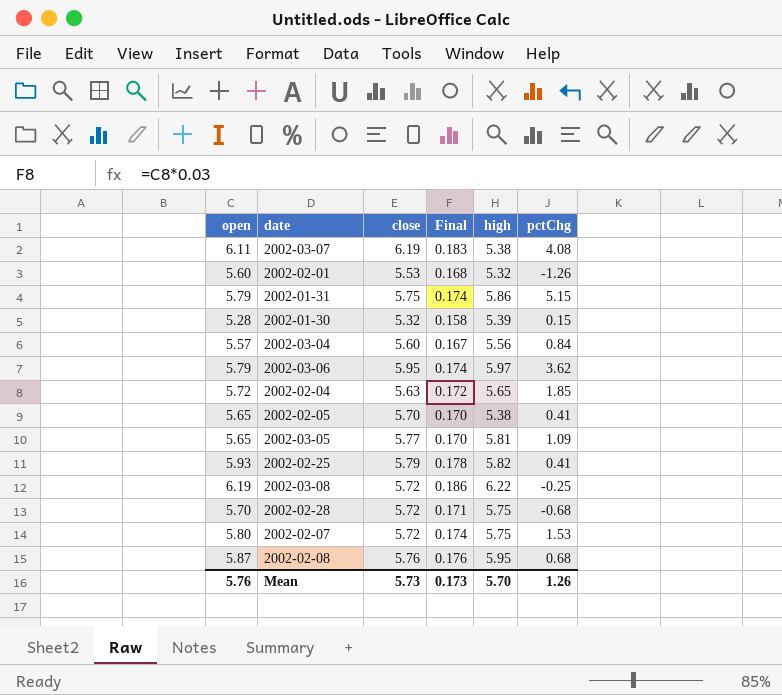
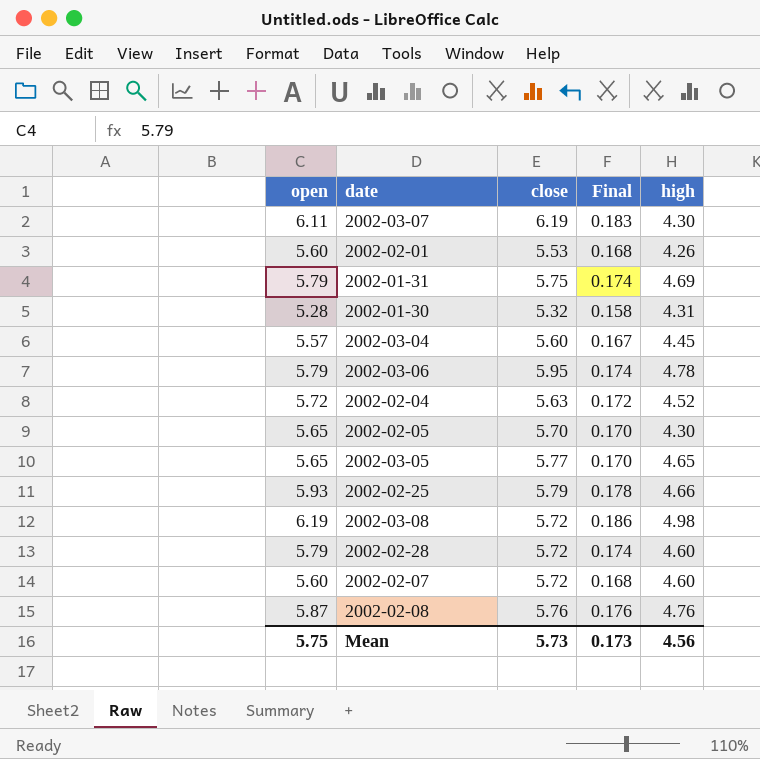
column pctChg | position: 6 -> none
2002-03-07 | high: 5.38 -> 4.30
2002-02-01 | high: 5.32 -> 4.26
2002-01-31 | high: 5.86 -> 4.69
2002-01-30 | high: 5.39 -> 4.31
2002-03-04 | high: 5.56 -> 4.45
2002-03-06 | high: 5.97 -> 4.78
2002-02-04 | high: 5.65 -> 4.52
2002-02-05 | high: 5.38 -> 4.30
2002-03-05 | high: 5.81 -> 4.65
2002-02-25 | high: 5.82 -> 4.66
2002-03-08 | high: 6.22 -> 4.98
2002-02-28 | open: 5.70 -> 5.79
2002-02-28 | Final: 0.171 -> 0.174
2002-02-28 | high: 5.75 -> 4.60
2002-02-07 | open: 5.80 -> 5.60
2002-02-07 | Final: 0.174 -> 0.168
2002-02-07 | high: 5.75 -> 4.60
2002-02-08 | high: 5.95 -> 4.76
Mean | open: 5.76 -> 5.75
Mean | high: 5.70 -> 4.56

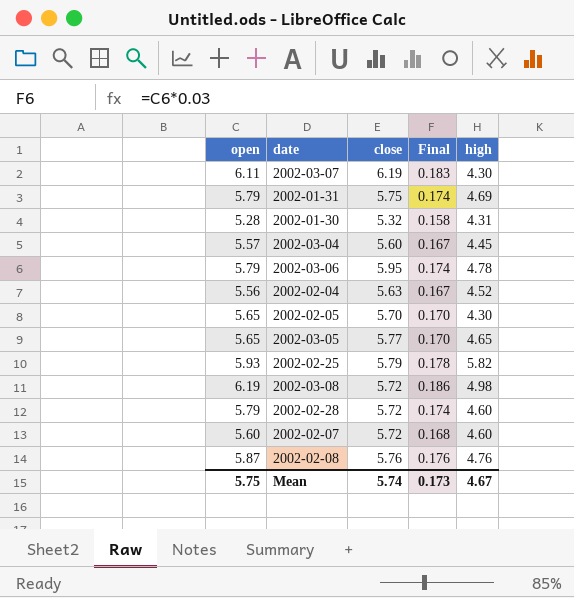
row 2002-02-01: 5.60 | 5.53 | 0.168 | 4.26 -> none
2002-02-04 | open: 5.72 -> 5.56
2002-02-04 | Final: 0.172 -> 0.167
2002-02-25 | high: 4.66 -> 5.82
Mean | close: 5.73 -> 5.74
Mean | high: 4.56 -> 4.67

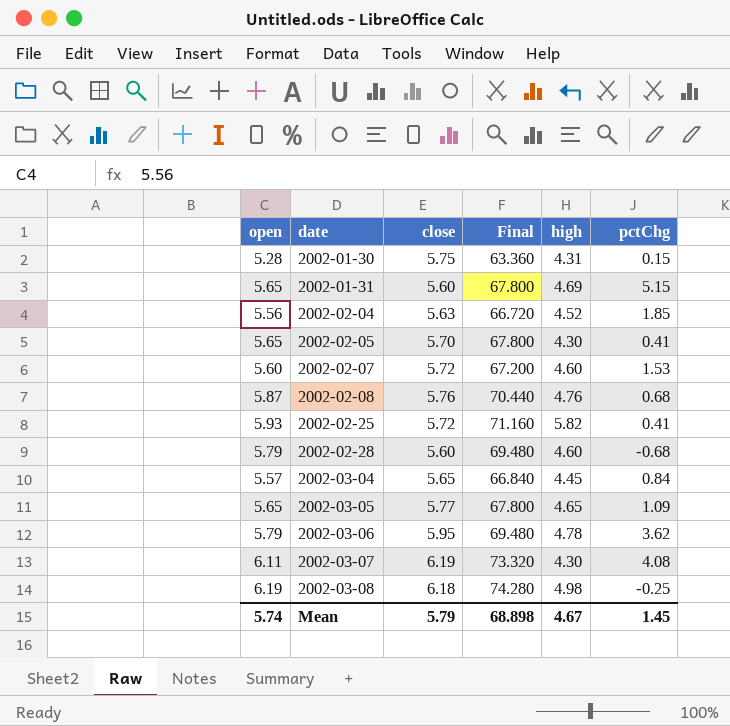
row order: none -> date ascending
column Final | formula: [open] * 0.03 -> [open] * 12
column pctChg | position: none -> 6
2002-01-30 | close: 5.32 -> 5.75
2002-01-31 | open: 5.79 -> 5.65
2002-01-31 | close: 5.75 -> 5.60
2002-02-25 | close: 5.79 -> 5.72
2002-02-28 | close: 5.72 -> 5.60
2002-03-04 | close: 5.60 -> 5.65
2002-03-08 | close: 5.72 -> 6.18
Mean | open: 5.75 -> 5.74
Mean | close: 5.74 -> 5.79
Mean | Final: 0.173 -> 68.898

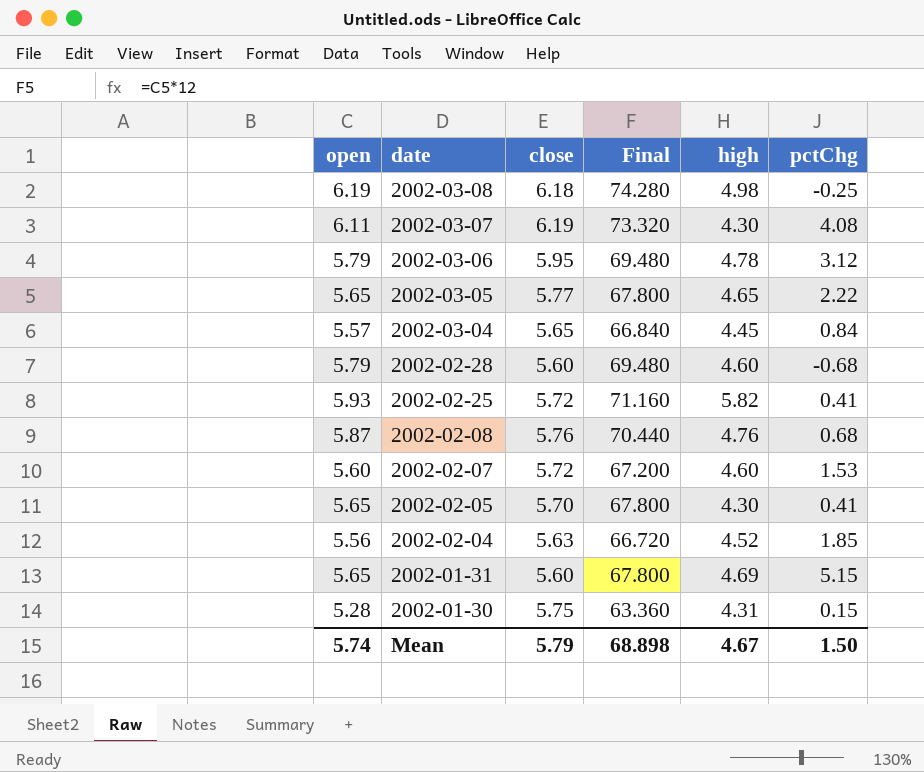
row order: date ascending -> date descending
2002-03-06 | pctChg: 3.62 -> 3.12
2002-03-05 | pctChg: 1.09 -> 2.22
Mean | pctChg: 1.45 -> 1.50

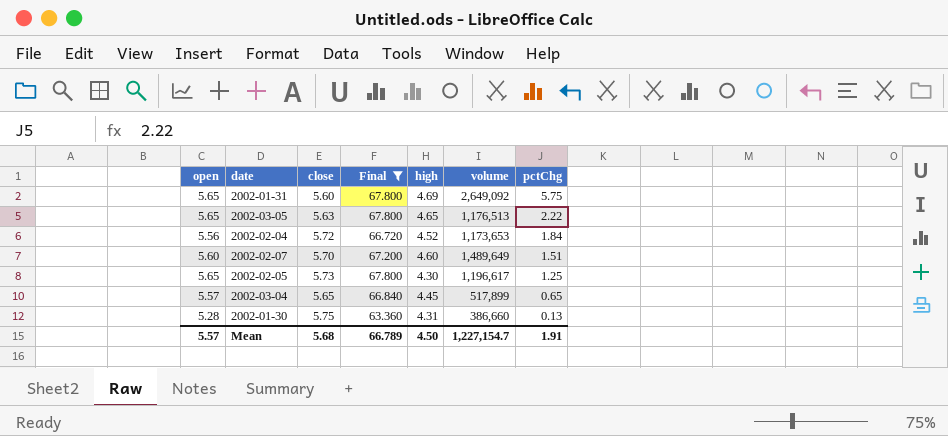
filter: none -> Final <= 67.800
row order: date descending -> pctChg descending
column volume | position: none -> 6
2002-01-31 | pctChg: 5.15 -> 5.75
2002-03-05 | close: 5.77 -> 5.63
2002-02-04 | close: 5.63 -> 5.72
2002-02-04 | pctChg: 1.85 -> 1.84
2002-02-07 | close: 5.72 -> 5.70
2002-02-07 | pctChg: 1.53 -> 1.51
2002-02-05 | close: 5.70 -> 5.73
2002-02-05 | pctChg: 0.41 -> 1.25
2002-03-04 | pctChg: 0.84 -> 0.65
2002-01-30 | pctChg: 0.15 -> 0.13
Mean | open: 5.74 -> 5.57
Mean | close: 5.79 -> 5.68
Mean | Final: 68.898 -> 66.789
Mean | high: 4.67 -> 4.50
Mean | pctChg: 1.50 -> 1.91

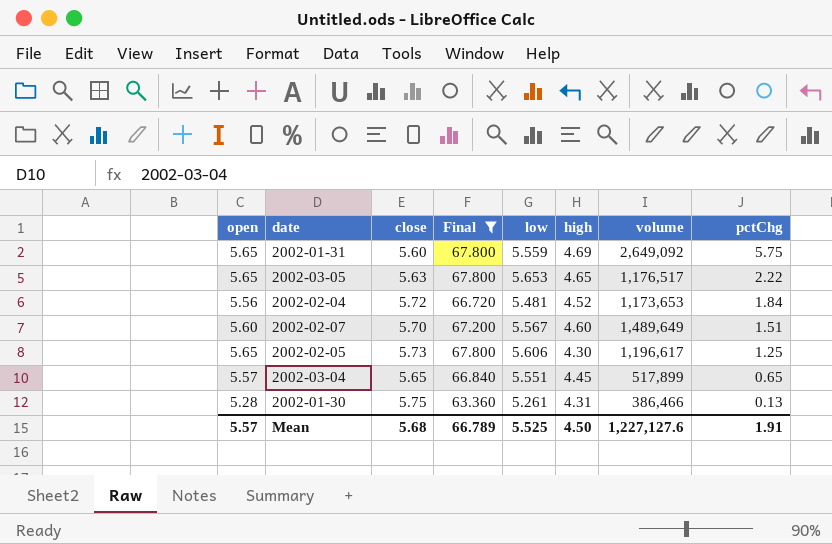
column low | position: none -> 5
2002-03-05 | volume: 1,176,513 -> 1,176,517
2002-01-30 | volume: 386,660 -> 386,466
Mean | volume: 1,227,154.7 -> 1,227,127.6

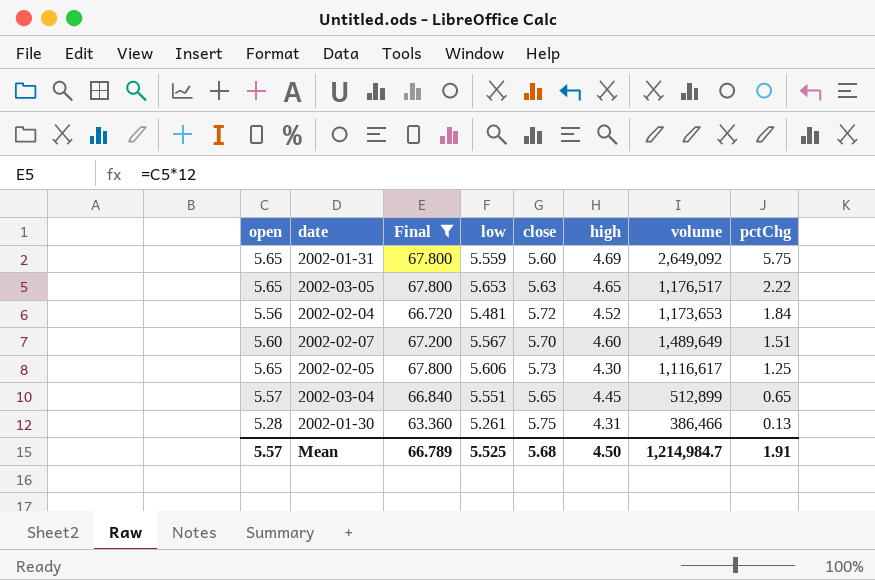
column close | position: 3 -> 5
2002-02-05 | volume: 1,196,617 -> 1,116,617
2002-03-04 | volume: 517,899 -> 512,899
Mean | volume: 1,227,127.6 -> 1,214,984.7

